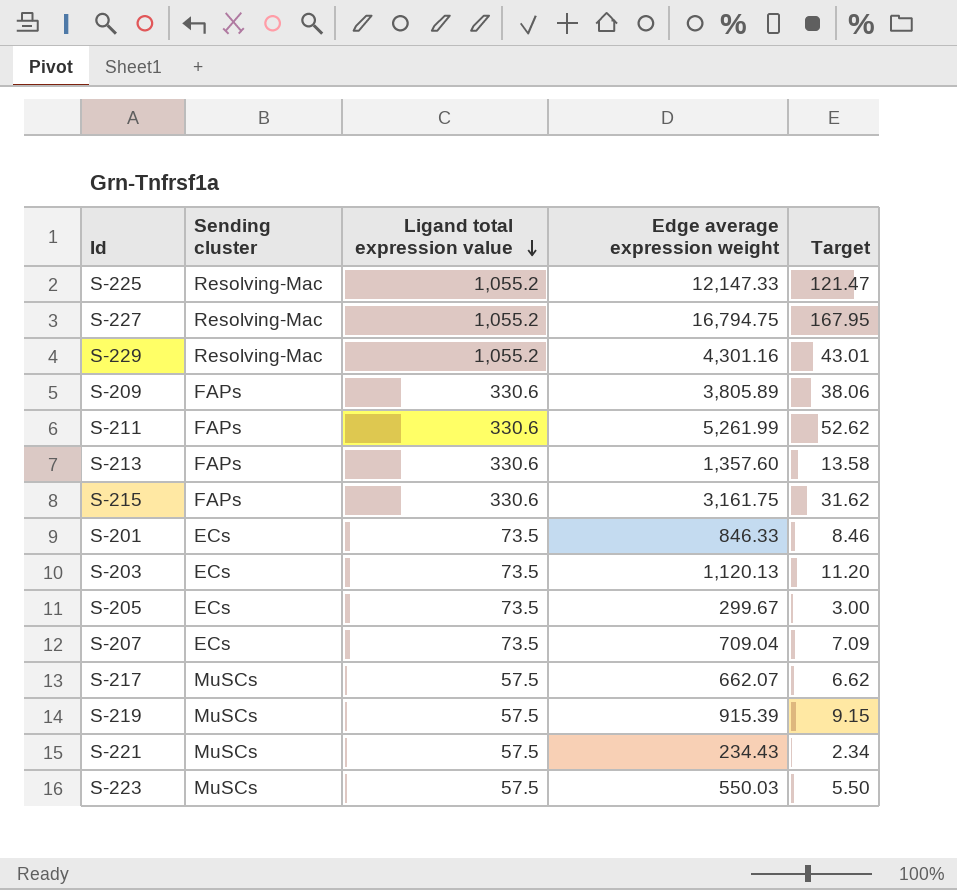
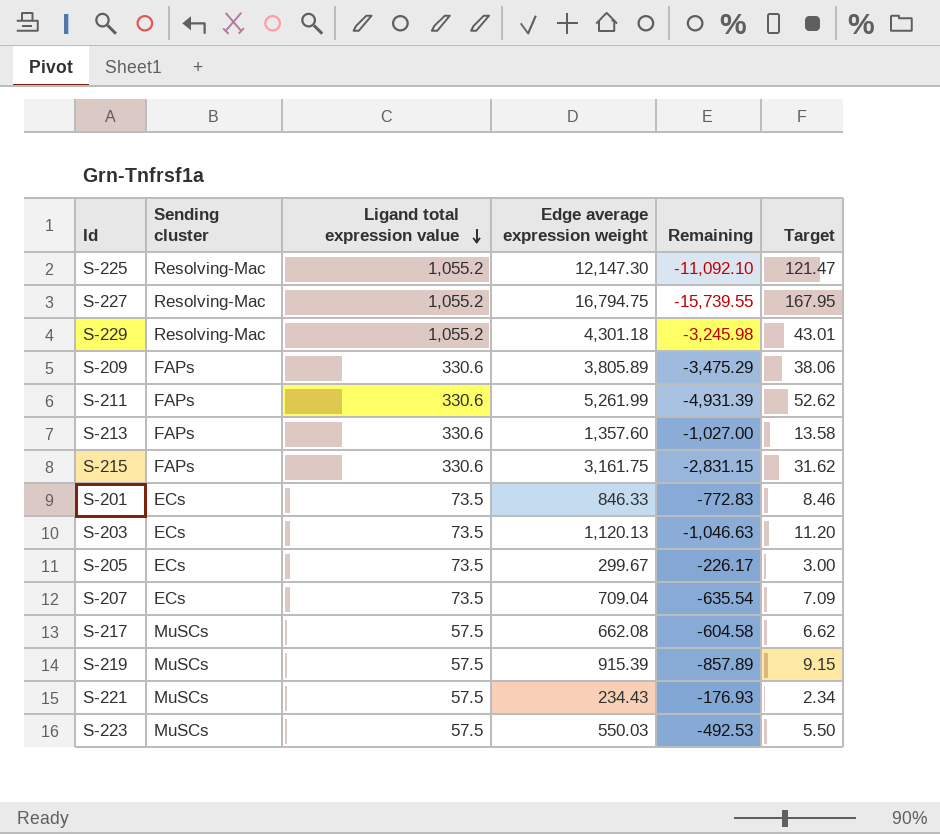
column Remaining | formula: none -> [Ligand total expression value] - [Edge average expression weight]
S-225 | Edge average expression weight: 12,147.33 -> 12,147.30
S-229 | Edge average expression weight: 4,301.16 -> 4,301.18
S-217 | Edge average expression weight: 662.07 -> 662.08

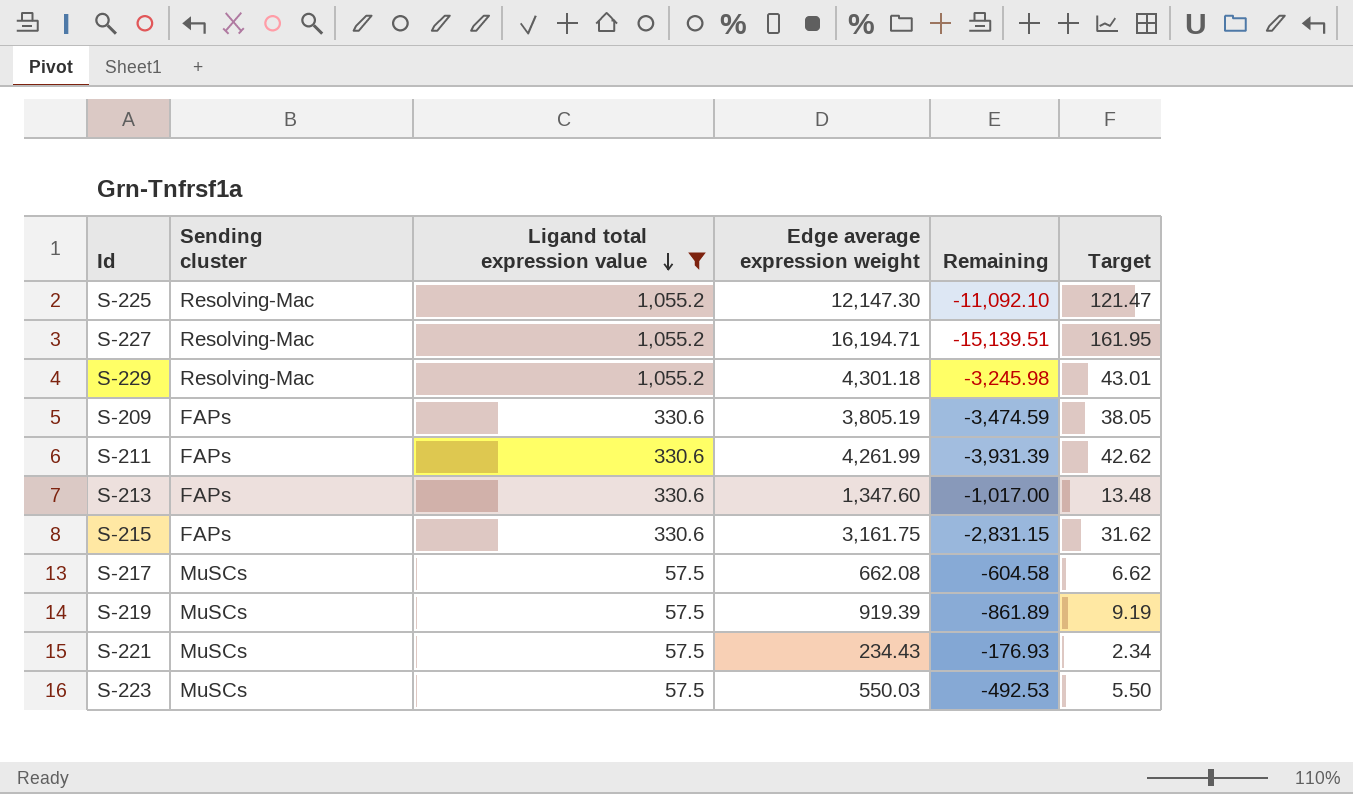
filter: none -> Ligand total expression value != 73.5
S-227 | Edge average expression weight: 16,794.75 -> 16,194.71
S-227 | Remaining: -15,739.55 -> -15,139.51
S-227 | Target: 167.95 -> 161.95
S-209 | Edge average expression weight: 3,805.89 -> 3,805.19
S-209 | Remaining: -3,475.29 -> -3,474.59
S-209 | Target: 38.06 -> 38.05
S-211 | Edge average expression weight: 5,261.99 -> 4,261.99
S-211 | Remaining: -4,931.39 -> -3,931.39
S-211 | Target: 52.62 -> 42.62
S-213 | Edge average expression weight: 1,357.60 -> 1,347.60
S-213 | Remaining: -1,027.00 -> -1,017.00
S-213 | Target: 13.58 -> 13.48
S-219 | Edge average expression weight: 915.39 -> 919.39
S-219 | Remaining: -857.89 -> -861.89
S-219 | Target: 9.15 -> 9.19

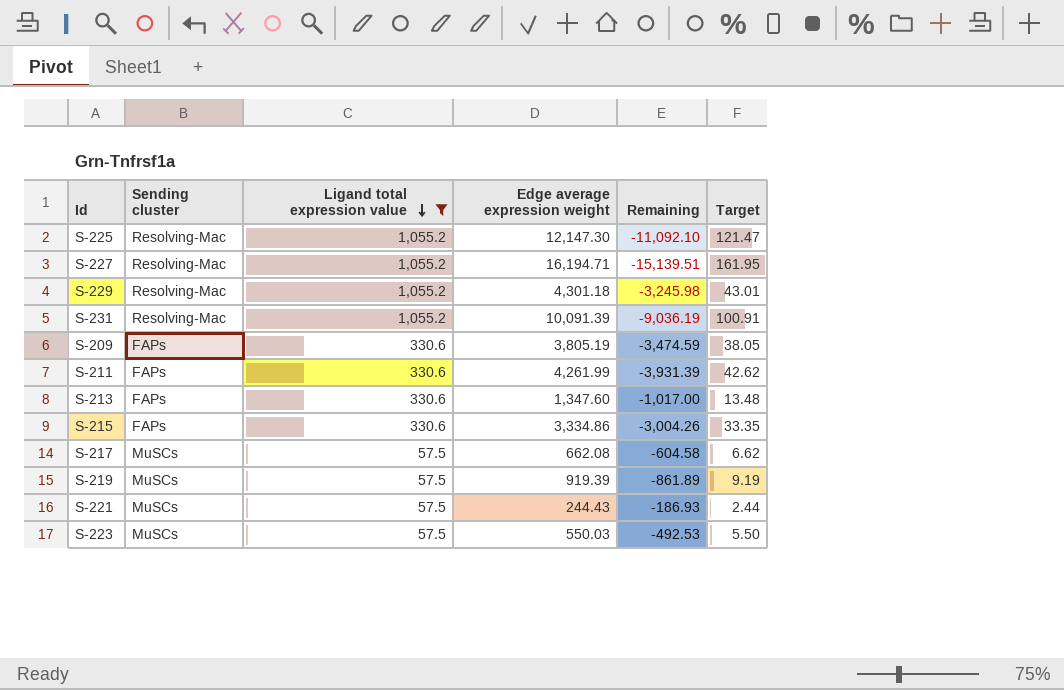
row S-231: none -> Resolving-Mac | 1,055.2 | 10,091.39 | -9,036.19 | 100.91
S-215 | Edge average expression weight: 3,161.75 -> 3,334.86
S-215 | Remaining: -2,831.15 -> -3,004.26
S-215 | Target: 31.62 -> 33.35
S-221 | Edge average expression weight: 234.43 -> 244.43
S-221 | Remaining: -176.93 -> -186.93
S-221 | Target: 2.34 -> 2.44

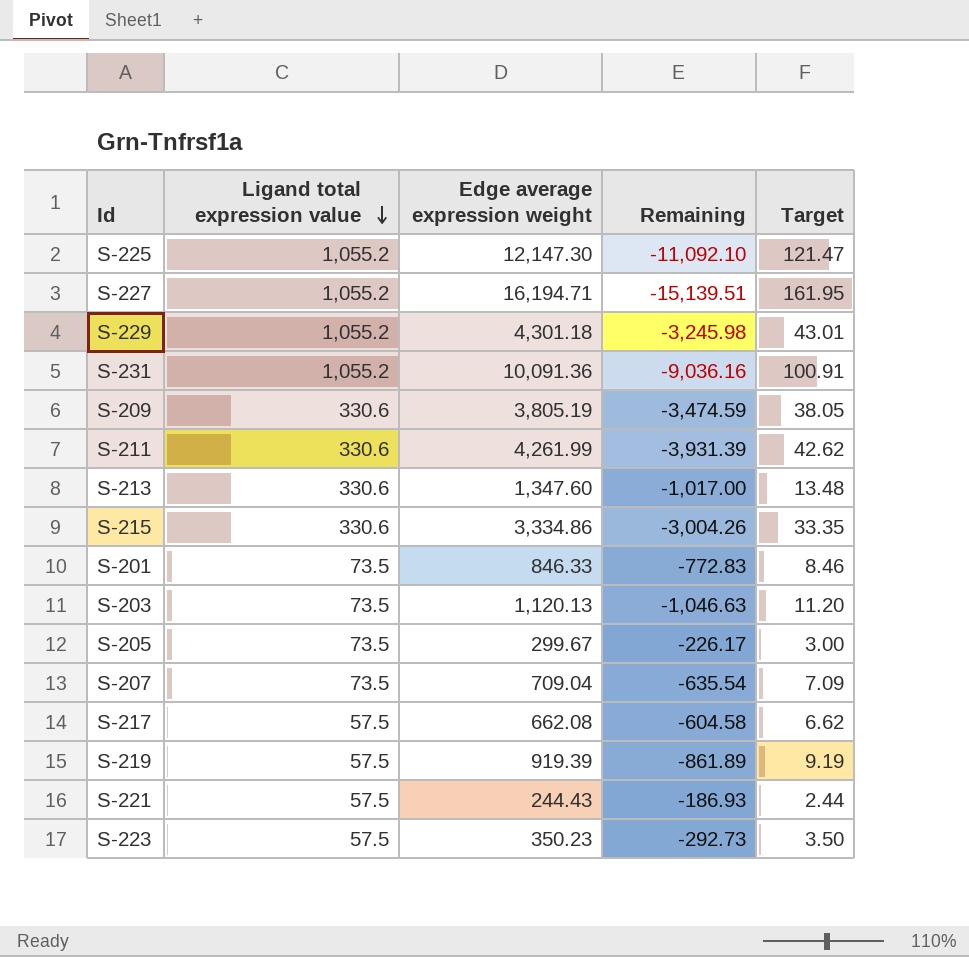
filter: Ligand total expression value != 73.5 -> none
column Sending cluster | position: 2 -> none
S-231 | Edge average expression weight: 10,091.39 -> 10,091.36
S-231 | Remaining: -9,036.19 -> -9,036.16
S-223 | Edge average expression weight: 550.03 -> 350.23
S-223 | Remaining: -492.53 -> -292.73
S-223 | Target: 5.50 -> 3.50

